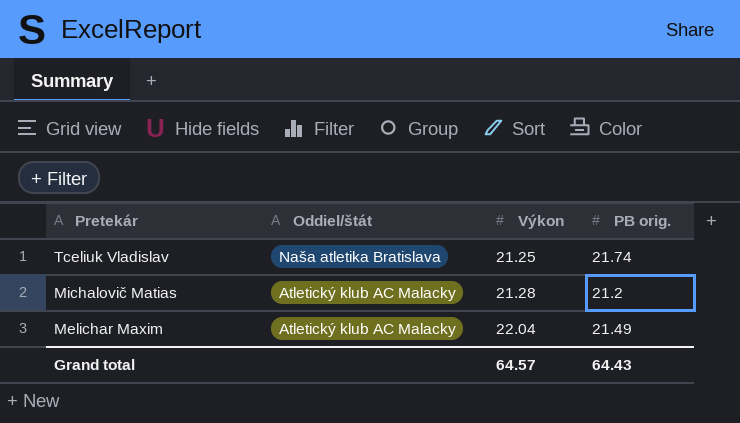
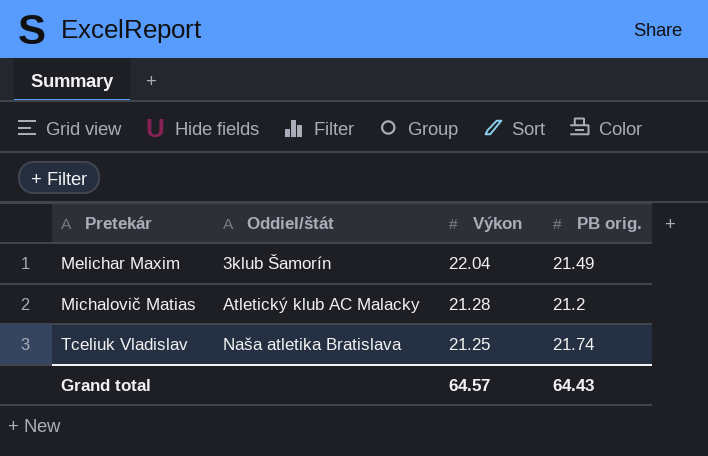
row order: Pretekár descending -> Pretekár ascending
Melichar Maxim | Oddiel/štát: Atletický klub AC Malacky -> 3klub Šamorín

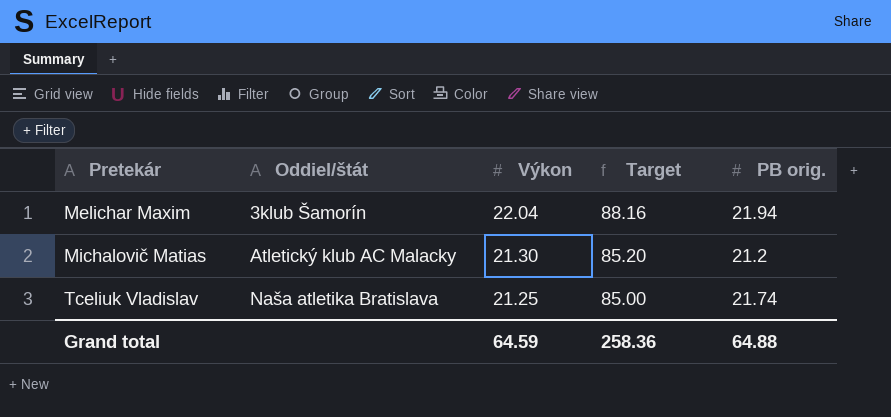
column Target | formula: none -> [Výkon] * 4
Melichar Maxim | PB orig.: 21.49 -> 21.94
Michalovič Matias | Výkon: 21.28 -> 21.30
Grand total | Výkon: 64.57 -> 64.59
Grand total | PB orig.: 64.43 -> 64.88

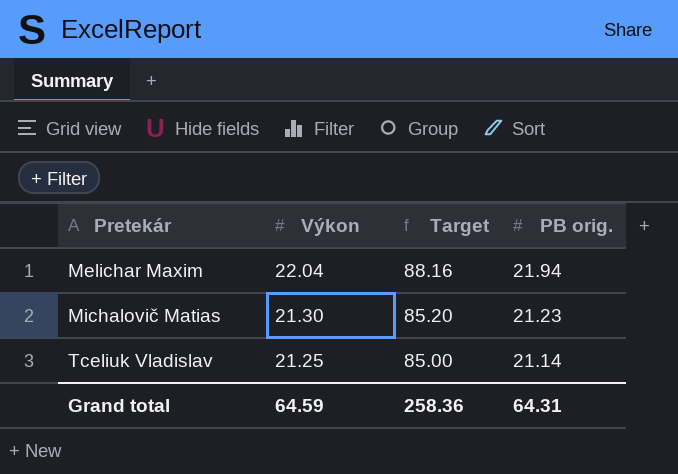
column Oddiel/štát | position: 2 -> none
Michalovič Matias | PB orig.: 21.2 -> 21.23
Tceliuk Vladislav | PB orig.: 21.74 -> 21.14
Grand total | PB orig.: 64.88 -> 64.31

